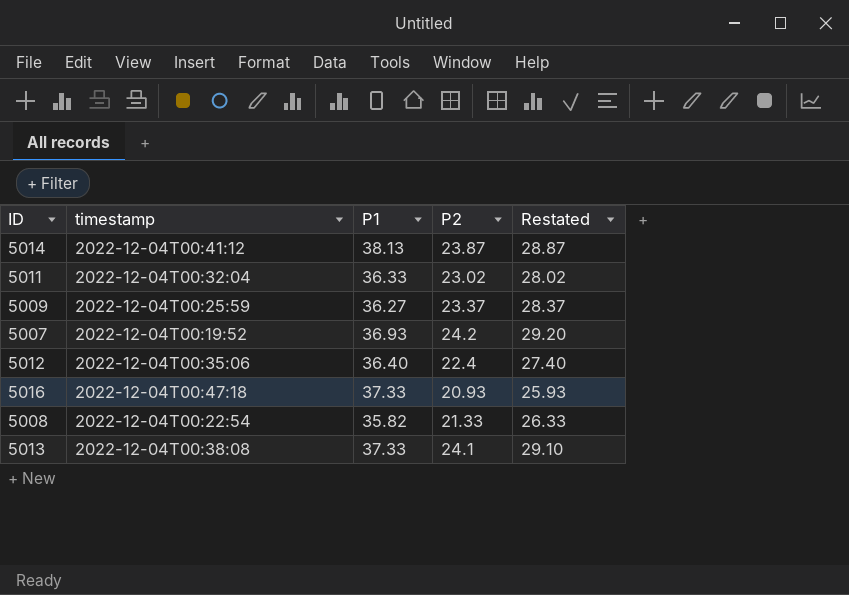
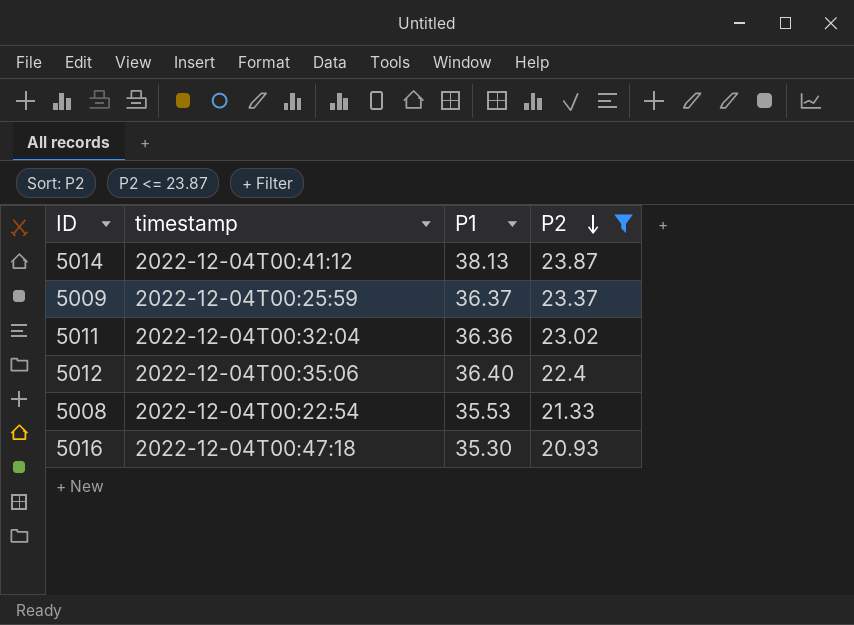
filter: none -> P2 <= 23.87
row order: none -> P2 descending
column Restated | formula: [P2] + 5 -> none
5009 | P1: 36.27 -> 36.37
5011 | P1: 36.33 -> 36.36
5008 | P1: 35.82 -> 35.53
5016 | P1: 37.33 -> 35.30

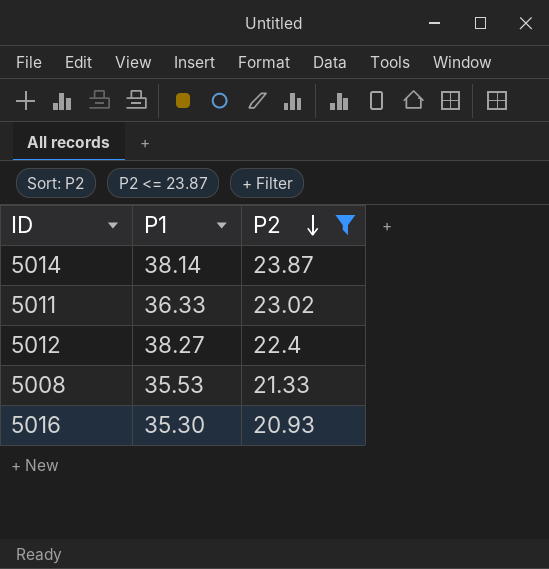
column timestamp | position: 2 -> none
row 5009: 2022-12-04T00:25:59 | 36.37 | 23.37 -> none
5014 | P1: 38.13 -> 38.14
5011 | P1: 36.36 -> 36.33
5012 | P1: 36.40 -> 38.27

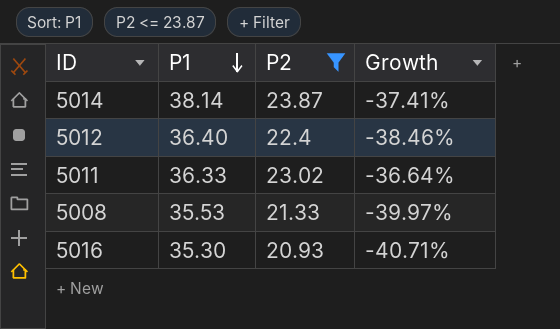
row order: P2 descending -> P1 descending
column Growth | formula: none -> ([P2] - [P1]) / [P1]
5012 | P1: 38.27 -> 36.40

